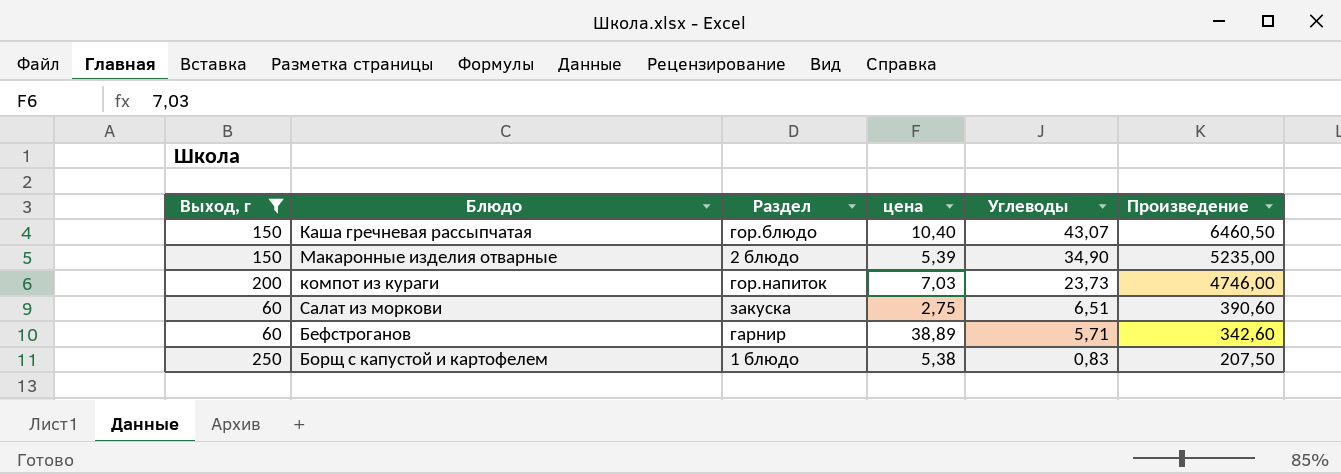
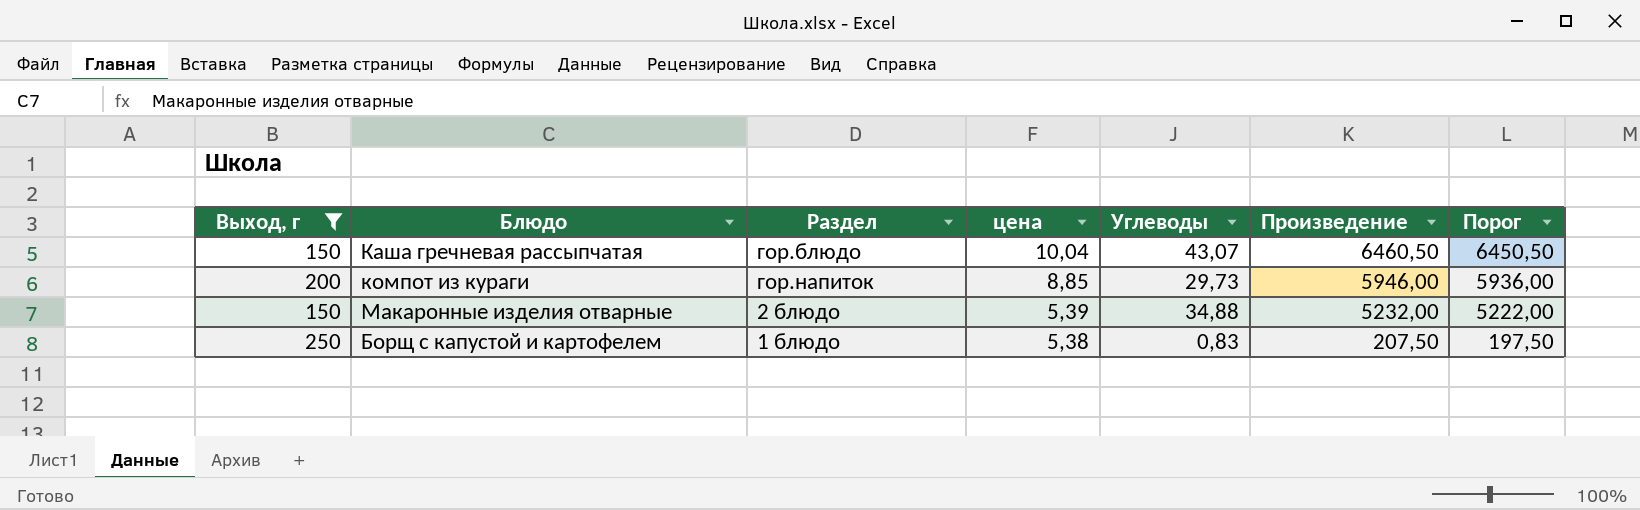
row order: Углеводы descending -> цена descending
column Порог | formula: none -> [Произведение] - 10
row Салат из моркови: 60 | закуска | 2,75 | 6,51 | 390,60 -> none
row Бефстроганов: 60 | гарнир | 38,89 | 5,71 | 342,60 -> none
Каша гречневая рассыпчатая | цена: 10,40 -> 10,04
компот из кураги | цена: 7,03 -> 8,85
компот из кураги | Углеводы: 23,73 -> 29,73
компот из кураги | Произведение: 4746,00 -> 5946,00
Макаронные изделия отварные | Углеводы: 34,90 -> 34,88
Макаронные изделия отварные | Произведение: 5235,00 -> 5232,00

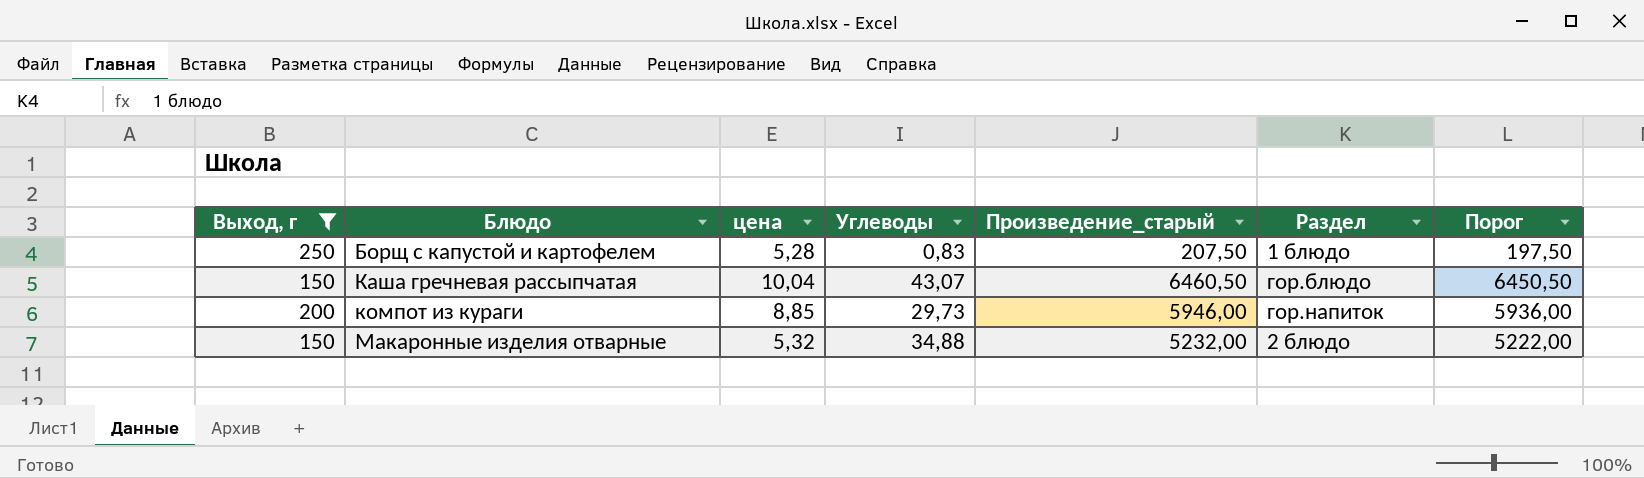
row order: цена descending -> Блюдо ascending
column name: Произведение -> Произведение_старый
column Раздел | position: 3 -> 6
Борщ с капустой и картофелем | цена: 5,38 -> 5,28
Макаронные изделия отварные | цена: 5,39 -> 5,32

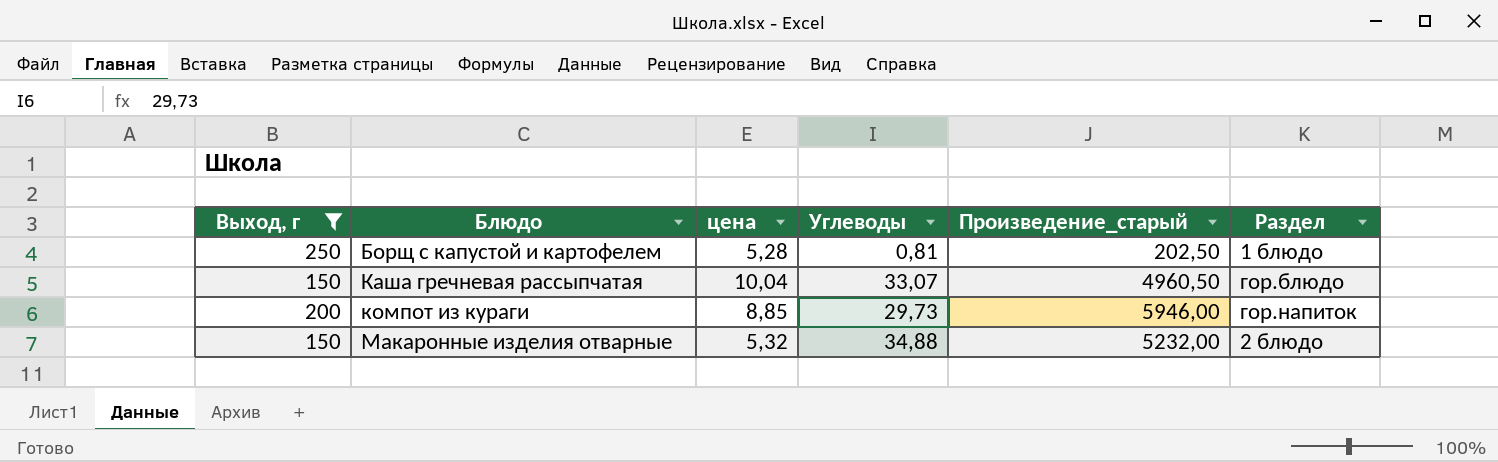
column Порог | formula: [Произведение_старый] - 10 -> none
Борщ с капустой и картофелем | Углеводы: 0,83 -> 0,81
Борщ с капустой и картофелем | Произведение_старый: 207,50 -> 202,50
Каша гречневая рассыпчатая | Углеводы: 43,07 -> 33,07
Каша гречневая рассыпчатая | Произведение_старый: 6460,50 -> 4960,50

